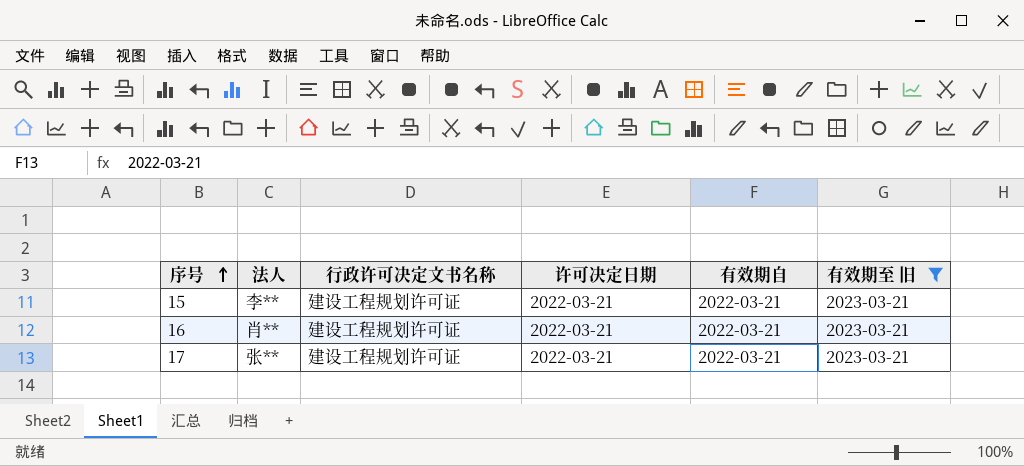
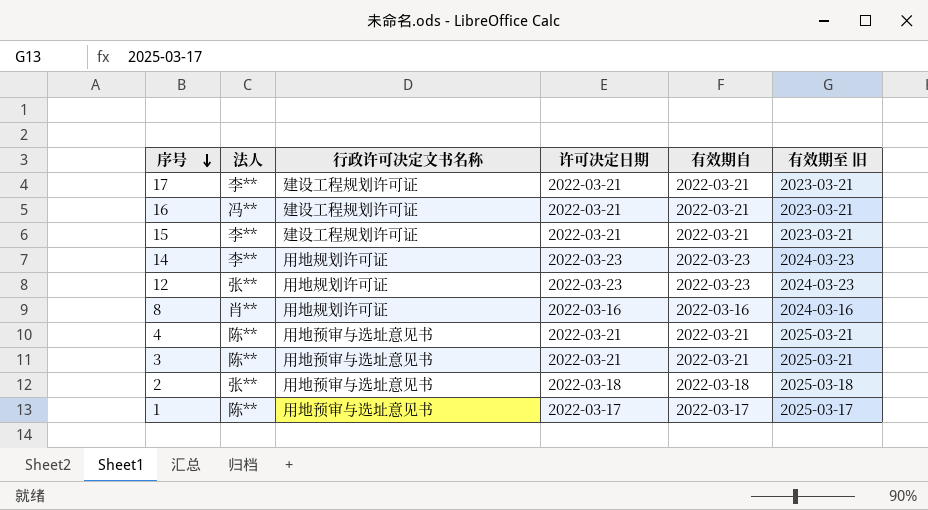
filter: 有效期至 旧 = 2023-03-21 -> none
row order: 序号 ascending -> 序号 descending
17 | 法人: 张** -> 李**
16 | 法人: 肖** -> 冯**

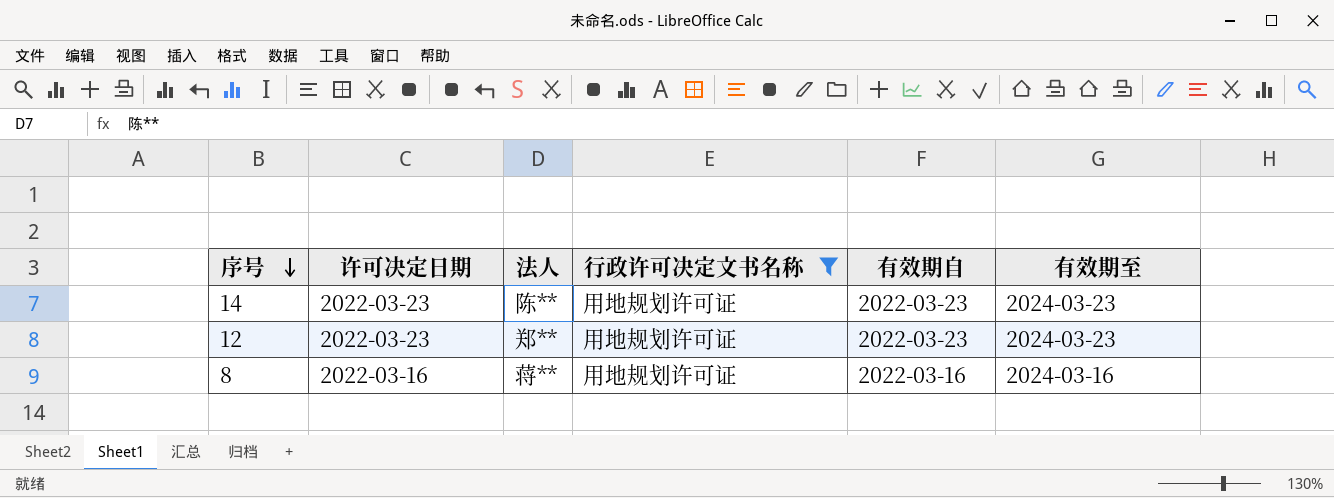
filter: none -> 行政许可决定文书名称 = 用地规划许可证
column 许可决定日期 | position: 4 -> 2
column name: 有效期至 旧 -> 有效期至
14 | 法人: 李** -> 陈**
12 | 法人: 张** -> 郑**
8 | 法人: 肖** -> 蒋**

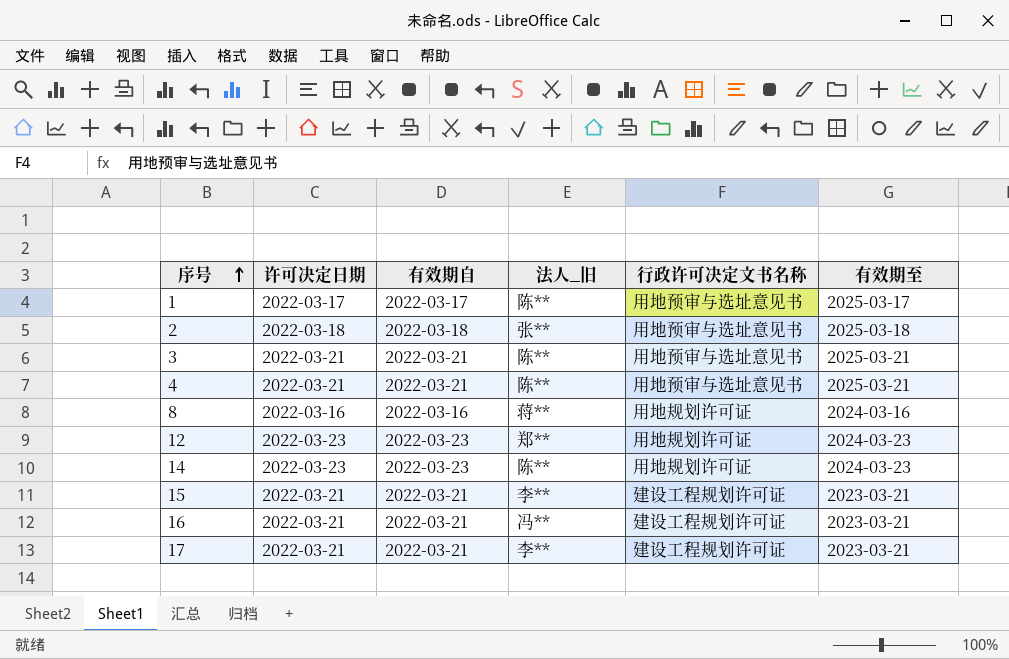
filter: 行政许可决定文书名称 = 用地规划许可证 -> none
row order: 序号 descending -> 序号 ascending
column 有效期自 | position: 5 -> 3
column name: 法人 -> 法人_旧

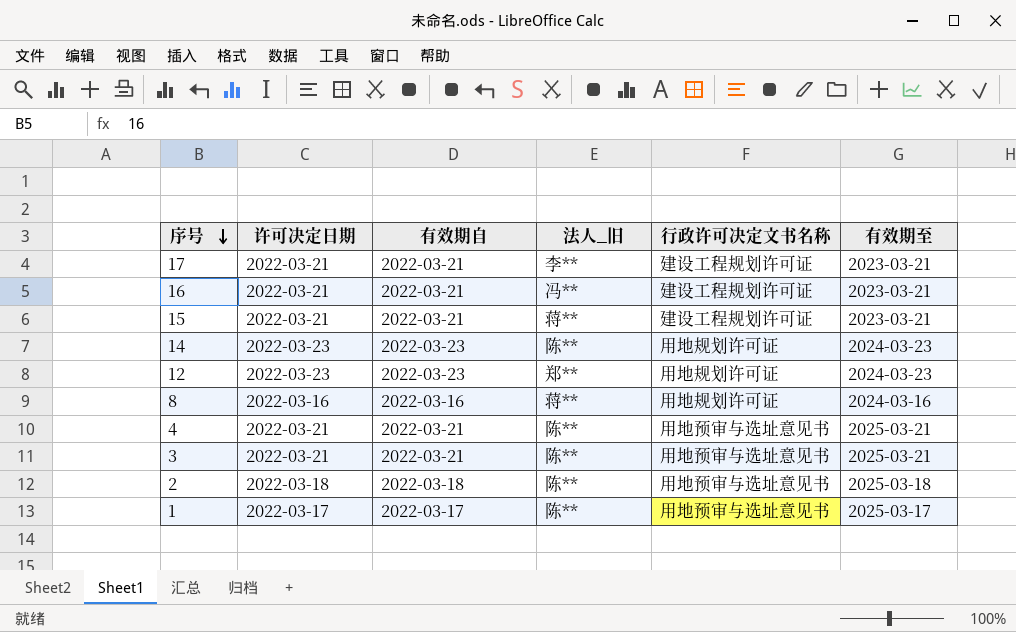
row order: 序号 ascending -> 序号 descending
15 | 法人_旧: 李** -> 蒋**
2 | 法人_旧: 张** -> 陈**

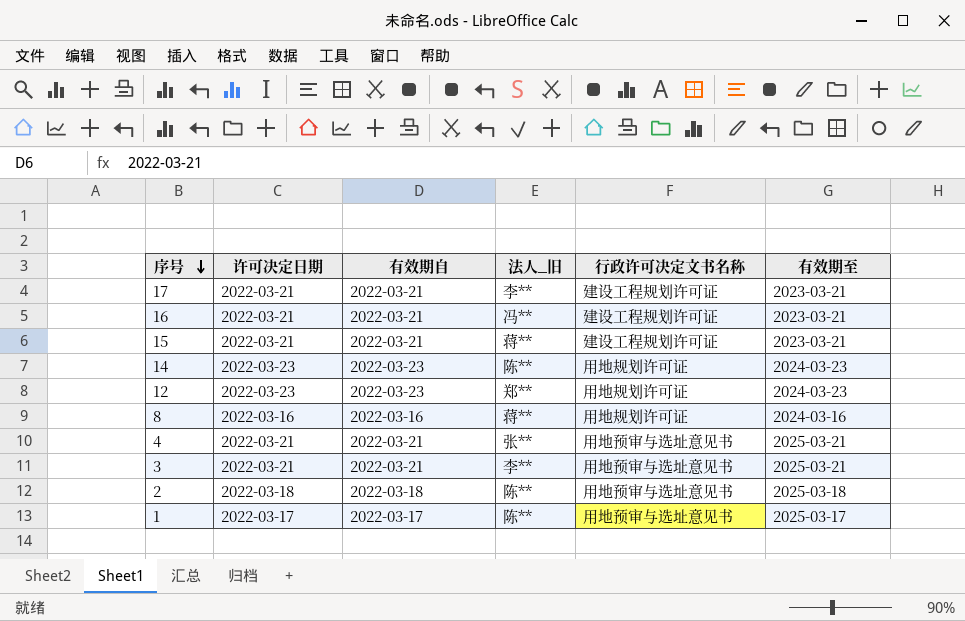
4 | 法人_旧: 陈** -> 张**
3 | 法人_旧: 陈** -> 李**

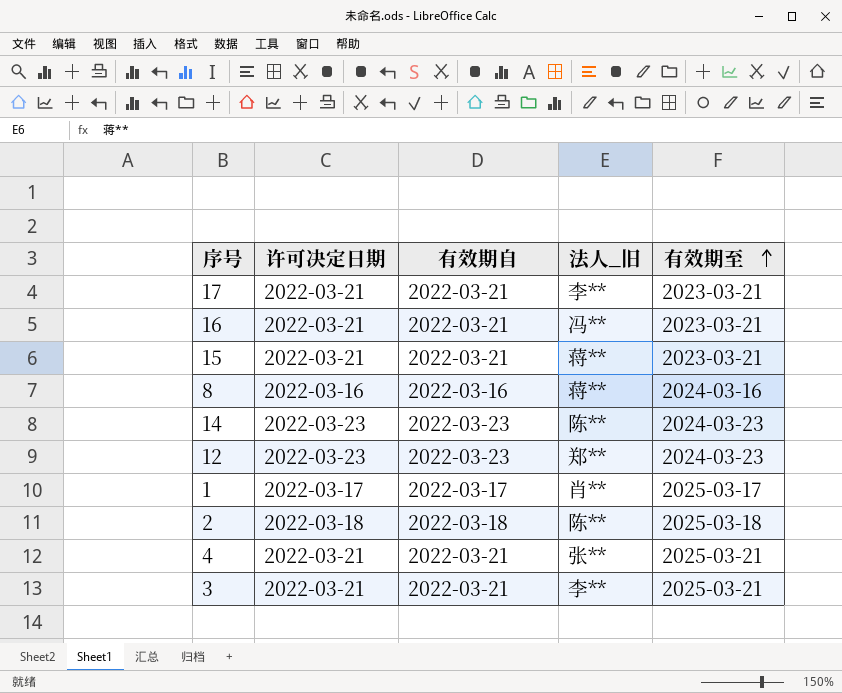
row order: 序号 descending -> 有效期至 ascending
column 行政许可决定文书名称 | position: 5 -> none
1 | 法人_旧: 陈** -> 肖**

